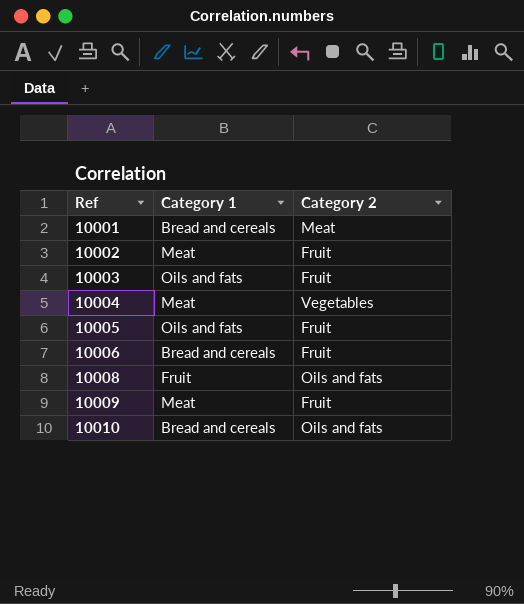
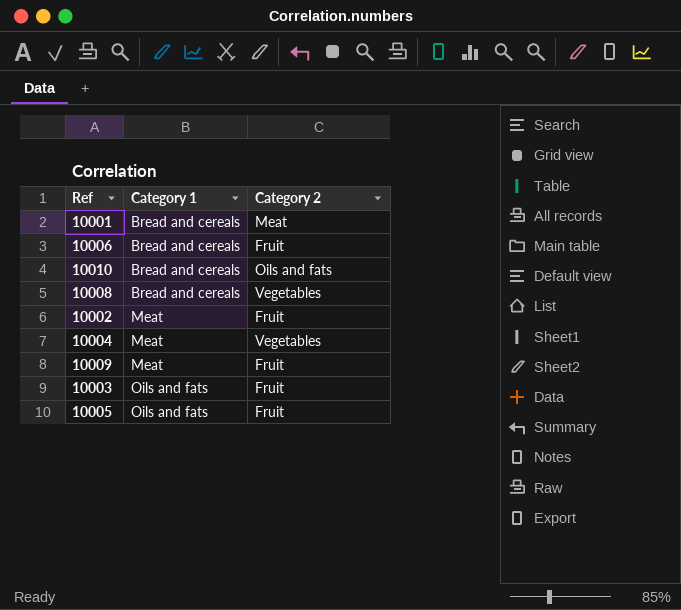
row order: Ref ascending -> Category 1 ascending
10008 | Category 1: Fruit -> Bread and cereals
10008 | Category 2: Oils and fats -> Vegetables

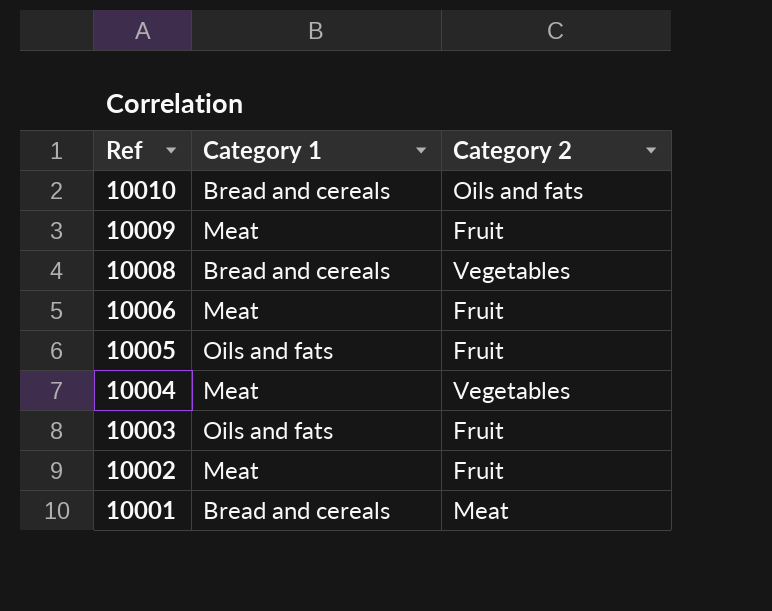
row order: Category 1 ascending -> Ref descending
10006 | Category 1: Bread and cereals -> Meat

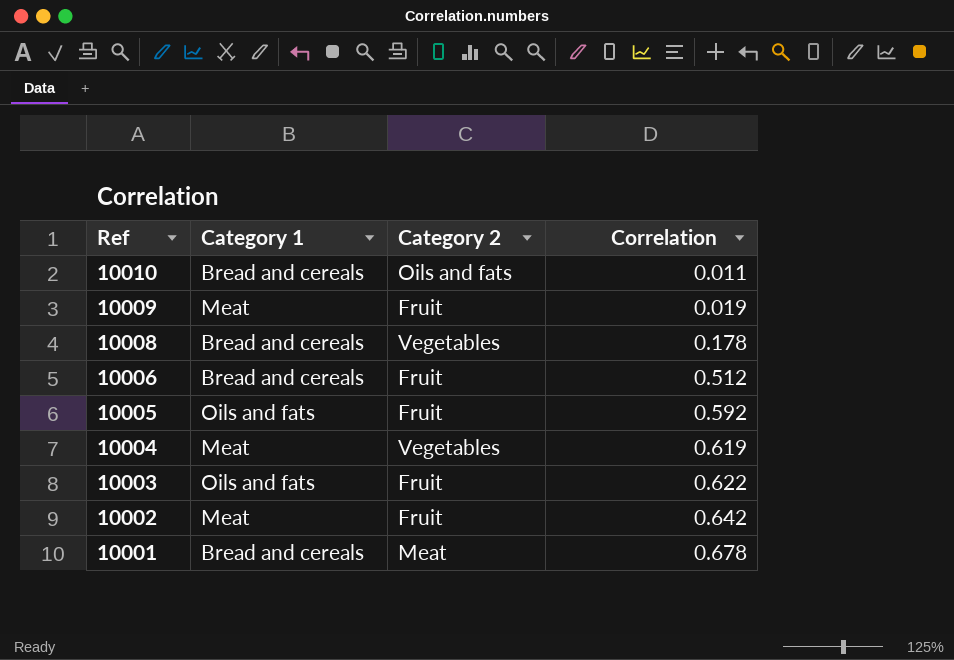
column Correlation | position: none -> 4
10006 | Category 1: Meat -> Bread and cereals

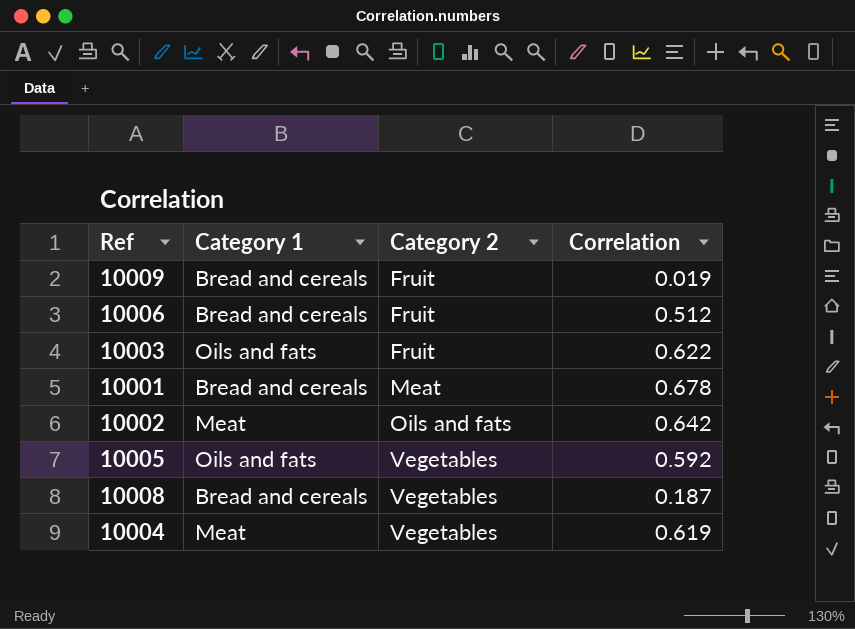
row order: Ref descending -> Category 2 ascending
row 10010: Bread and cereals | Oils and fats | 0.011 -> none
10009 | Category 1: Meat -> Bread and cereals
10002 | Category 2: Fruit -> Oils and fats
10005 | Category 2: Fruit -> Vegetables
10008 | Correlation: 0.178 -> 0.187

